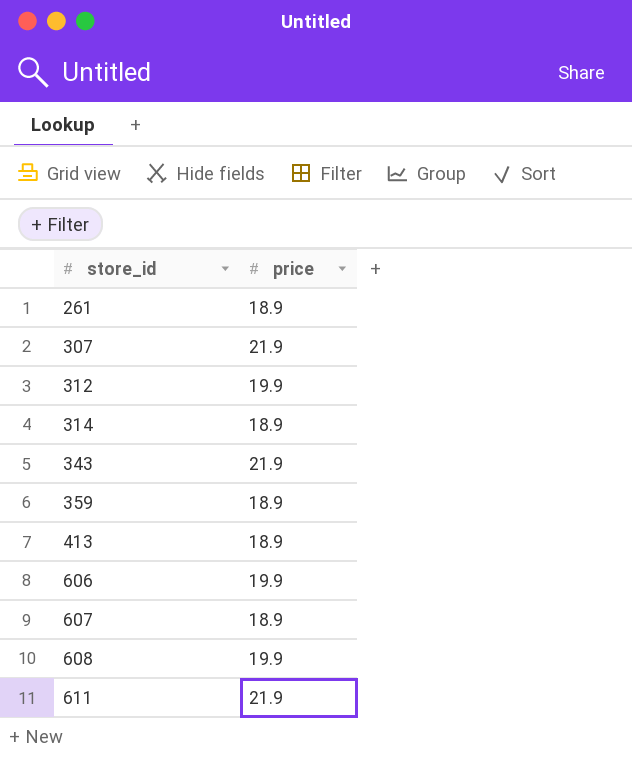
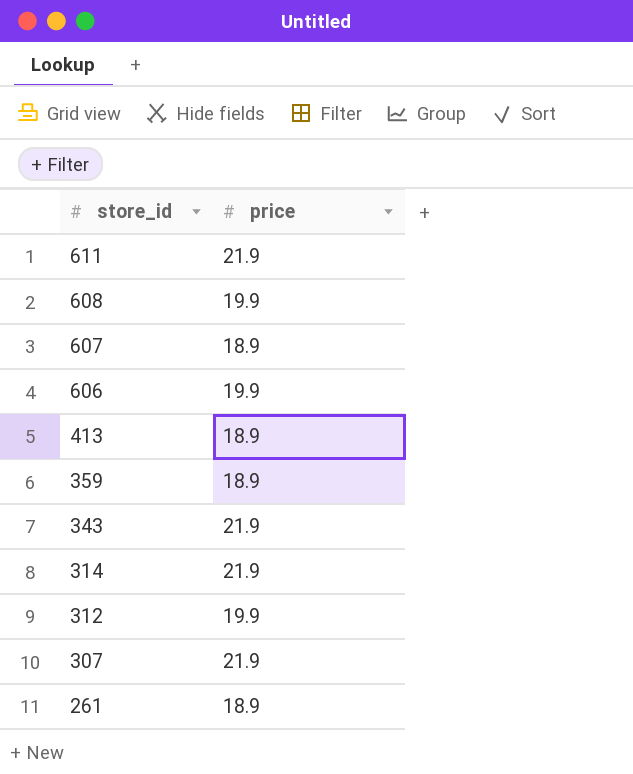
row order: store_id ascending -> store_id descending
314 | price: 18.9 -> 21.9

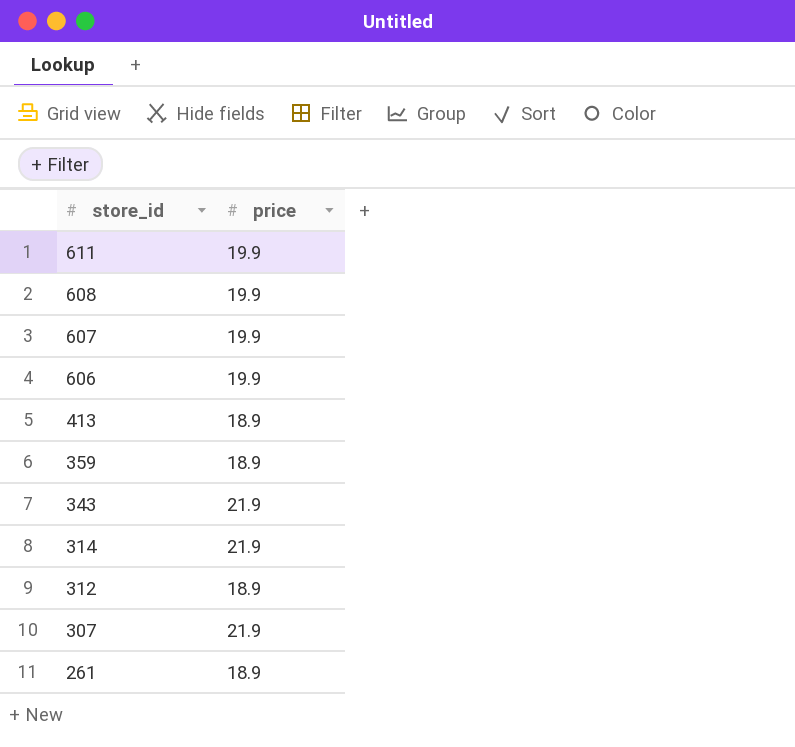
611 | price: 21.9 -> 19.9
607 | price: 18.9 -> 19.9
312 | price: 19.9 -> 18.9

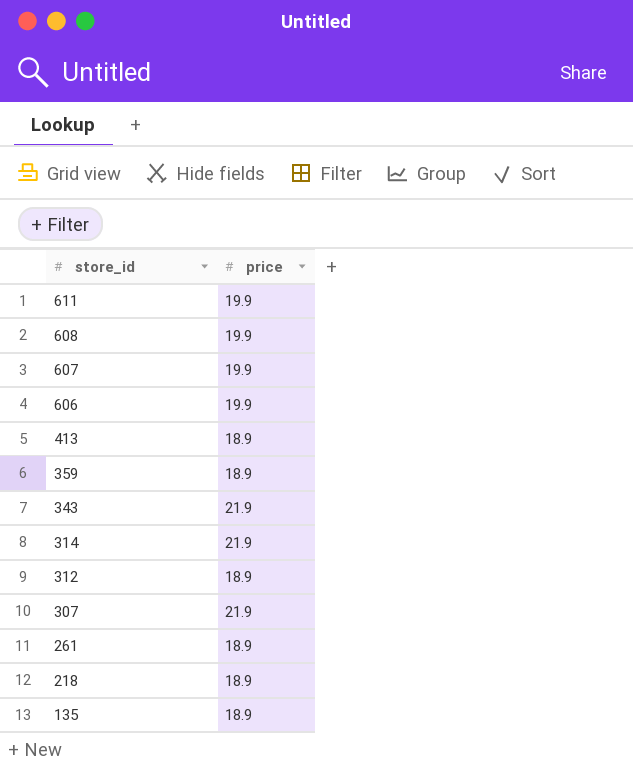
row 218: none -> 18.9
row 135: none -> 18.9

